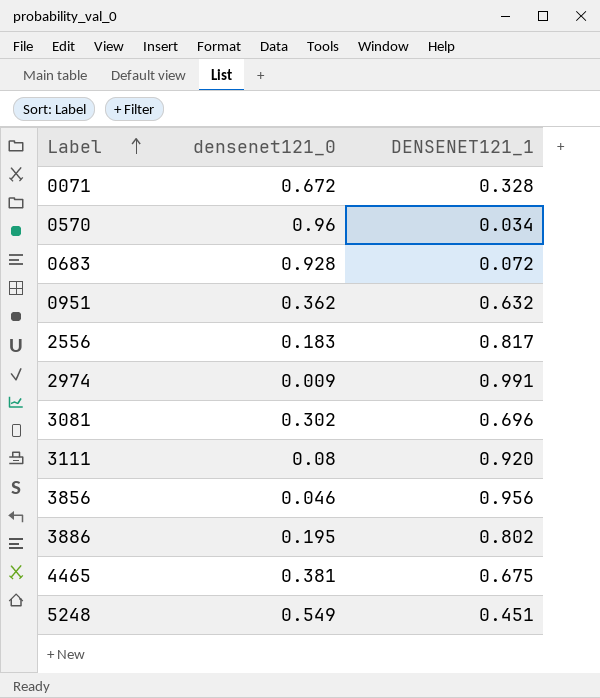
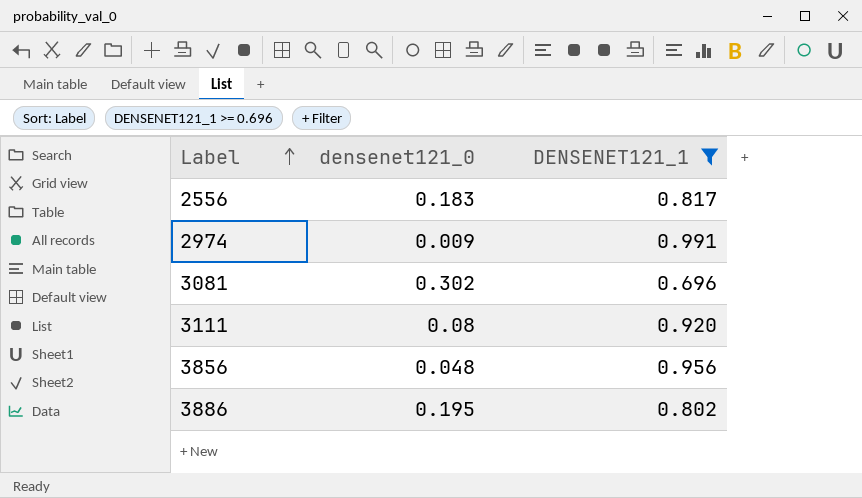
filter: none -> DENSENET121_1 >= 0.696
3856 | densenet121_0: 0.046 -> 0.048

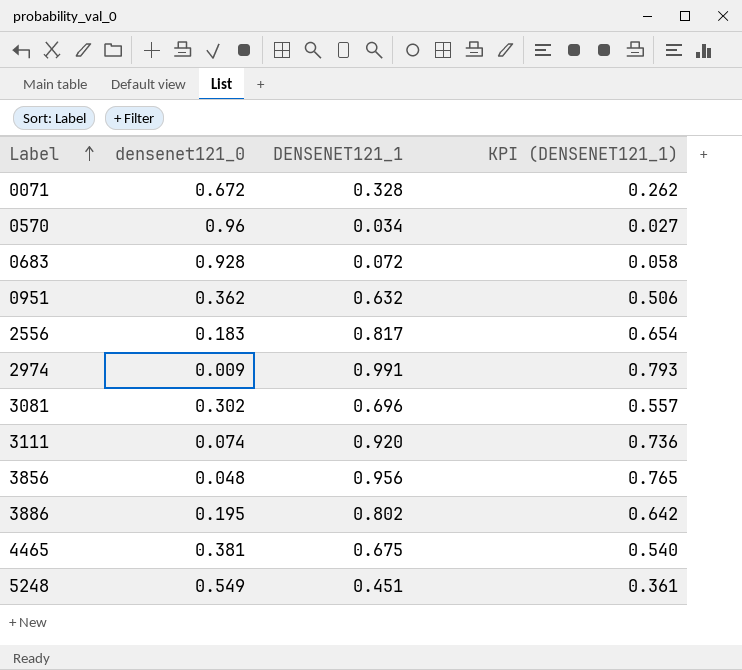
filter: DENSENET121_1 >= 0.696 -> none
column KPI (DENSENET121_1) | formula: none -> [DENSENET121_1] * 0.8
3111 | densenet121_0: 0.08 -> 0.074

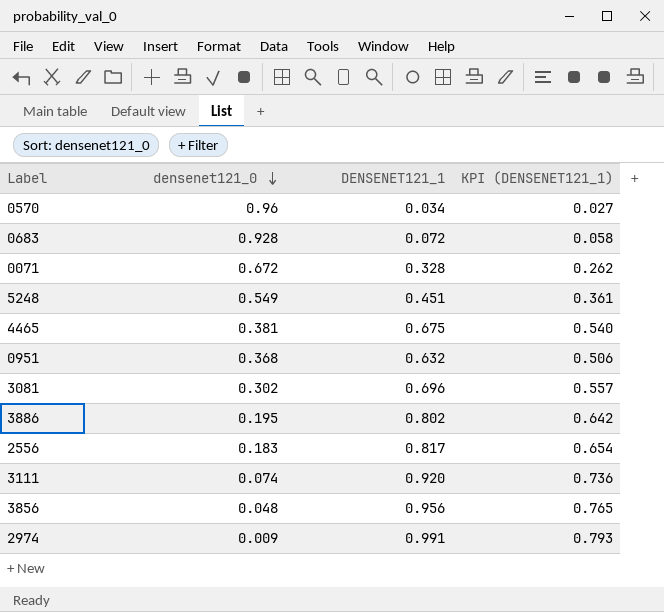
row order: Label ascending -> densenet121_0 descending
0951 | densenet121_0: 0.362 -> 0.368

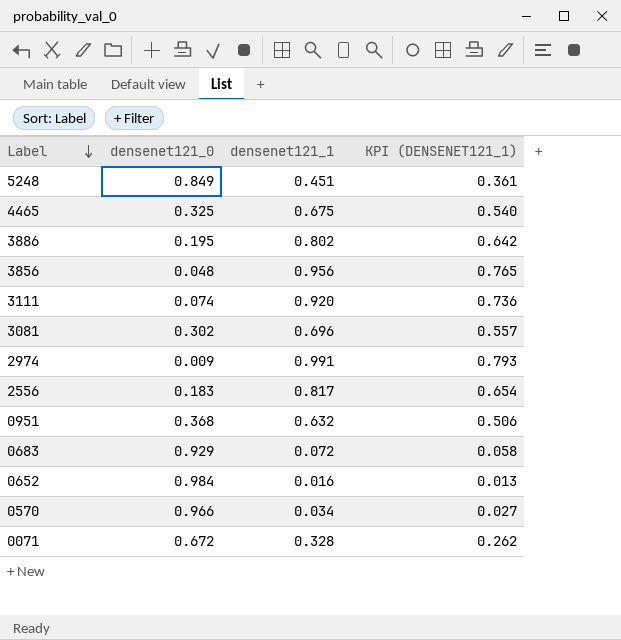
row order: densenet121_0 descending -> Label descending
column name: DENSENET121_1 -> densenet121_1
5248 | densenet121_0: 0.549 -> 0.849
4465 | densenet121_0: 0.381 -> 0.325
0683 | densenet121_0: 0.928 -> 0.929
row 0652: none -> 0.984 | 0.016 | 0.013
0570 | densenet121_0: 0.96 -> 0.966

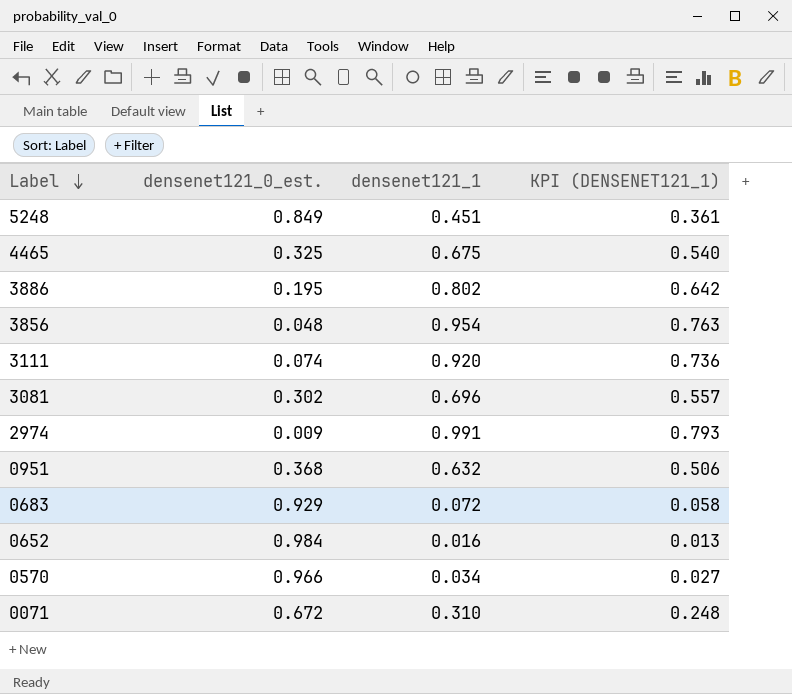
column name: densenet121_0 -> densenet121_0_est.
row 2556: 0.183 | 0.817 | 0.654 -> none
3856 | densenet121_1: 0.956 -> 0.954
3856 | KPI (DENSENET121_1): 0.765 -> 0.763
0071 | densenet121_1: 0.328 -> 0.310
0071 | KPI (DENSENET121_1): 0.262 -> 0.248

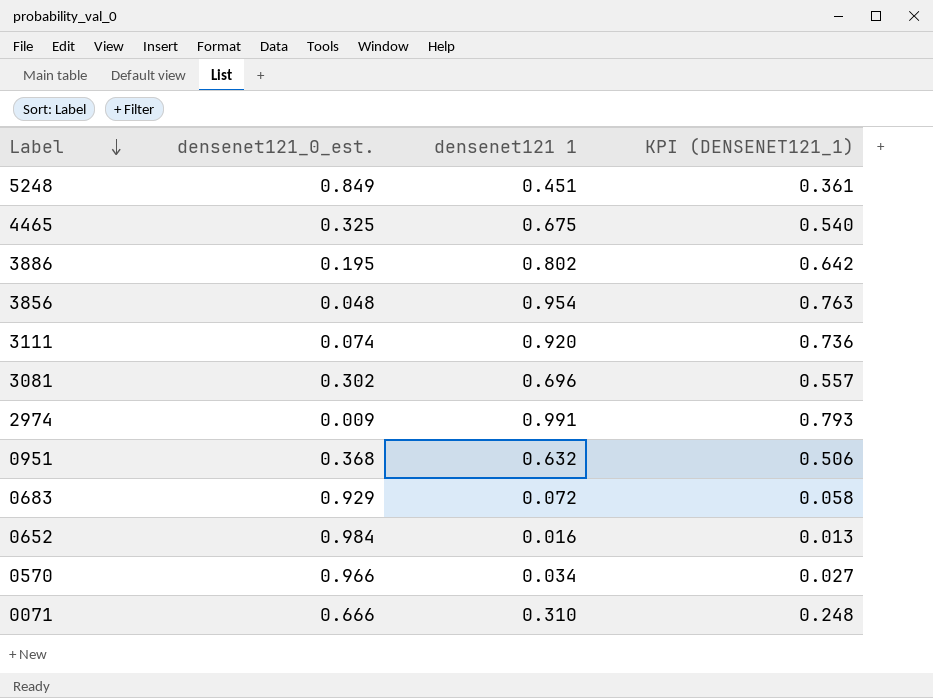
column name: densenet121_1 -> densenet121 1
0071 | densenet121_0_est.: 0.672 -> 0.666

